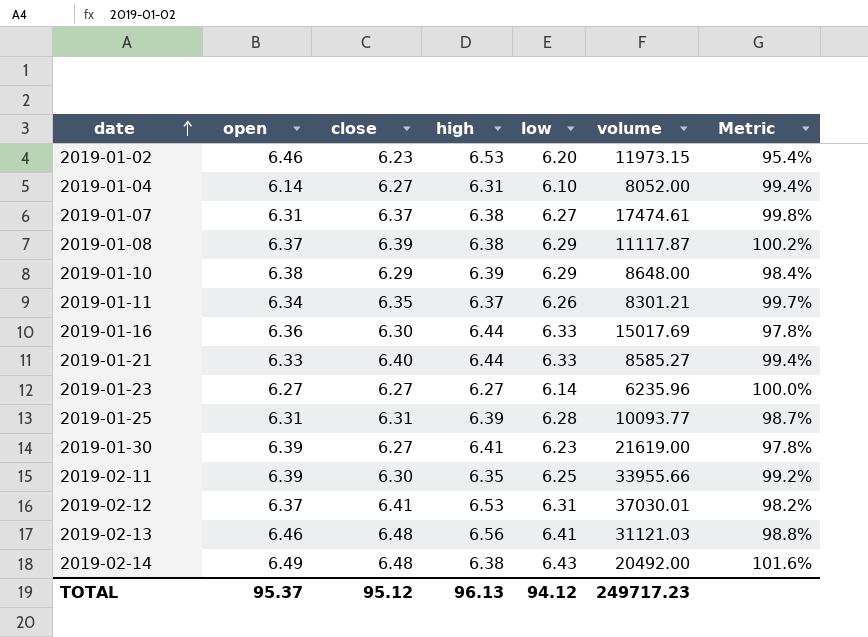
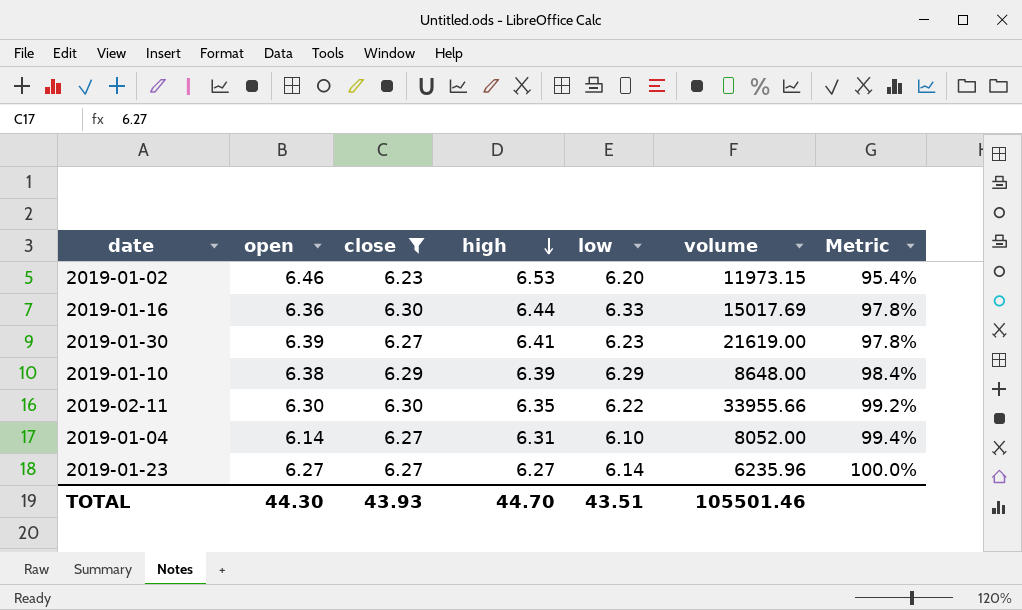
filter: none -> close <= 6.30
row order: date ascending -> high descending
2019-02-11 | open: 6.39 -> 6.30
2019-02-11 | low: 6.25 -> 6.22
TOTAL | open: 95.37 -> 44.30
TOTAL | close: 95.12 -> 43.93
TOTAL | high: 96.13 -> 44.70
TOTAL | low: 94.12 -> 43.51
TOTAL | volume: 249717.23 -> 105501.46

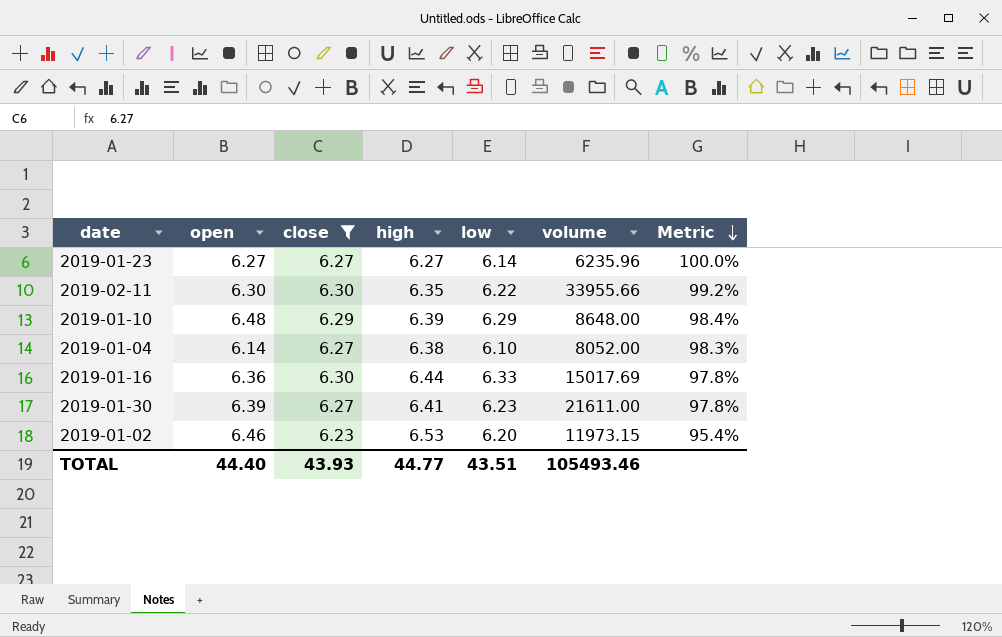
row order: high descending -> Metric descending
2019-01-10 | open: 6.38 -> 6.48
2019-01-04 | high: 6.31 -> 6.38
2019-01-04 | Metric: 99.4% -> 98.3%
2019-01-30 | volume: 21619.00 -> 21611.00
TOTAL | open: 44.30 -> 44.40
TOTAL | high: 44.70 -> 44.77
TOTAL | volume: 105501.46 -> 105493.46

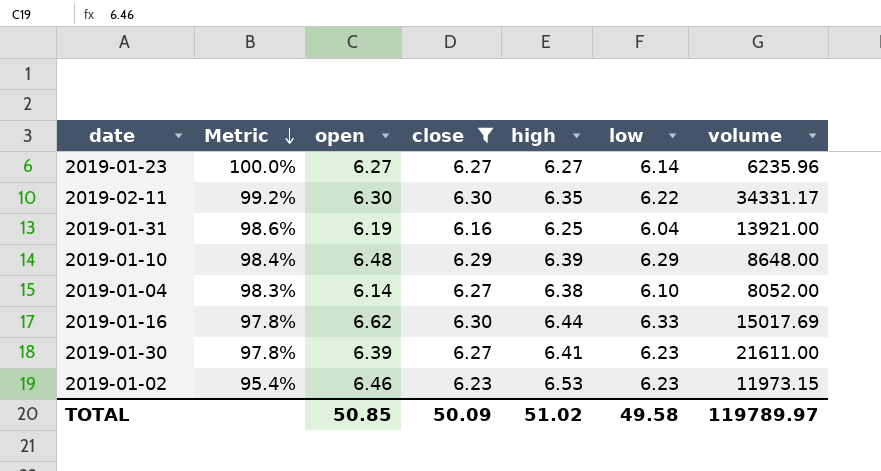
column Metric | position: 7 -> 2
2019-02-11 | volume: 33955.66 -> 34331.17
row 2019-01-31: none -> 98.6% | 6.19 | 6.16 | 6.25 | 6.04 | 13921.00
2019-01-16 | open: 6.36 -> 6.62
2019-01-02 | low: 6.20 -> 6.23
TOTAL | open: 44.40 -> 50.85
TOTAL | close: 43.93 -> 50.09
TOTAL | high: 44.77 -> 51.02
TOTAL | low: 43.51 -> 49.58
TOTAL | volume: 105493.46 -> 119789.97

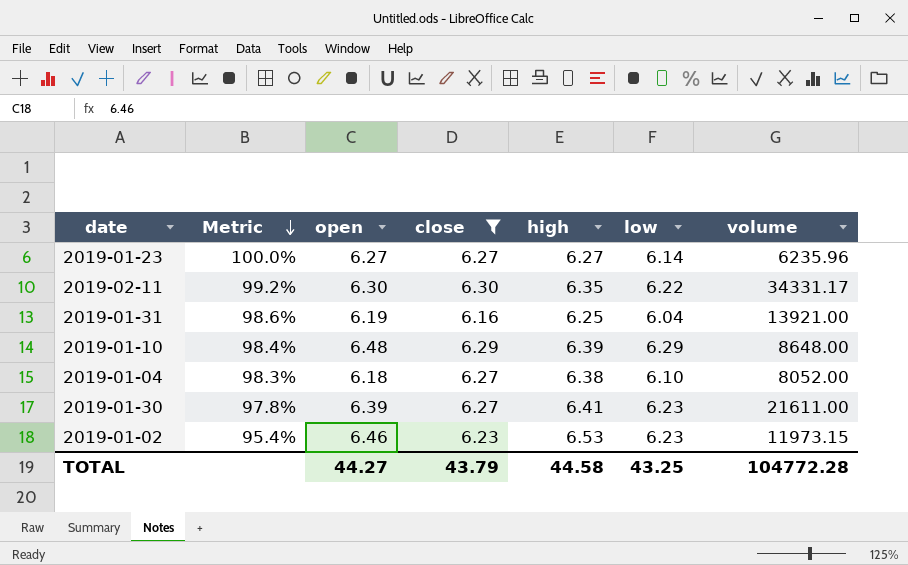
row 2019-01-16: 97.8% | 6.62 | 6.30 | 6.44 | 6.33 | 15017.69 -> none
2019-01-04 | open: 6.14 -> 6.18
TOTAL | open: 50.85 -> 44.27
TOTAL | close: 50.09 -> 43.79
TOTAL | high: 51.02 -> 44.58
TOTAL | low: 49.58 -> 43.25
TOTAL | volume: 119789.97 -> 104772.28

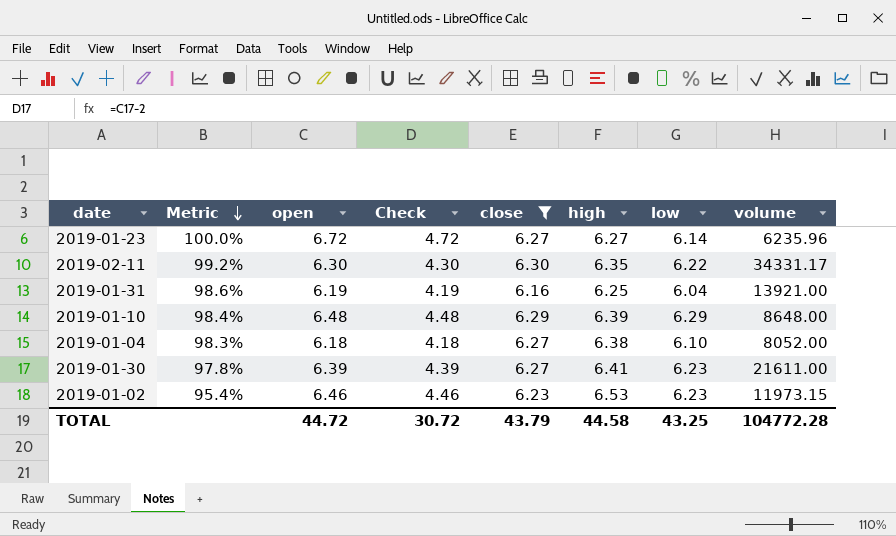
column Check | formula: none -> [open] - 2
2019-01-23 | open: 6.27 -> 6.72
TOTAL | open: 44.27 -> 44.72

